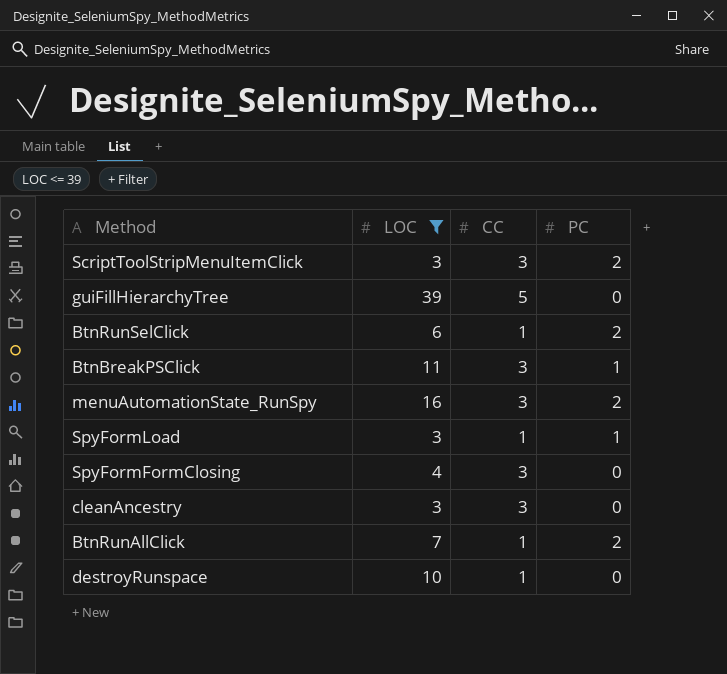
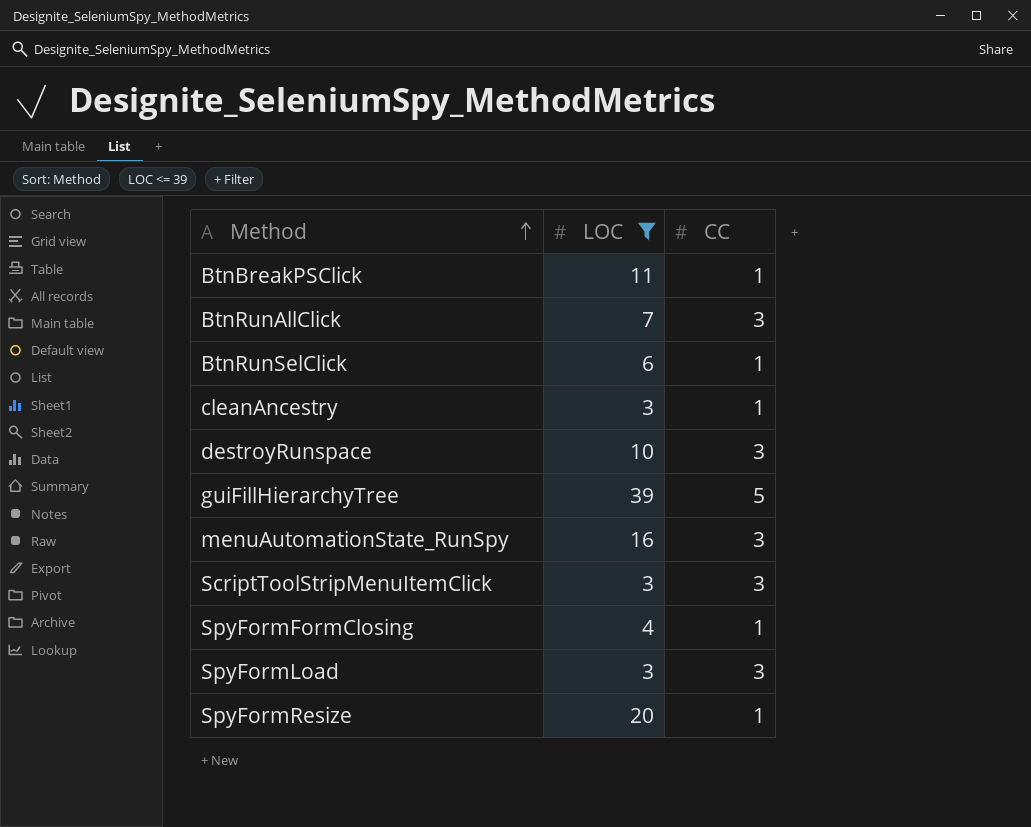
row order: none -> Method ascending
column PC | position: 4 -> none
BtnBreakPSClick | CC: 3 -> 1
BtnRunAllClick | CC: 1 -> 3
cleanAncestry | CC: 3 -> 1
destroyRunspace | CC: 1 -> 3
SpyFormFormClosing | CC: 3 -> 1
SpyFormLoad | CC: 1 -> 3
row SpyFormResize: none -> 20 | 1

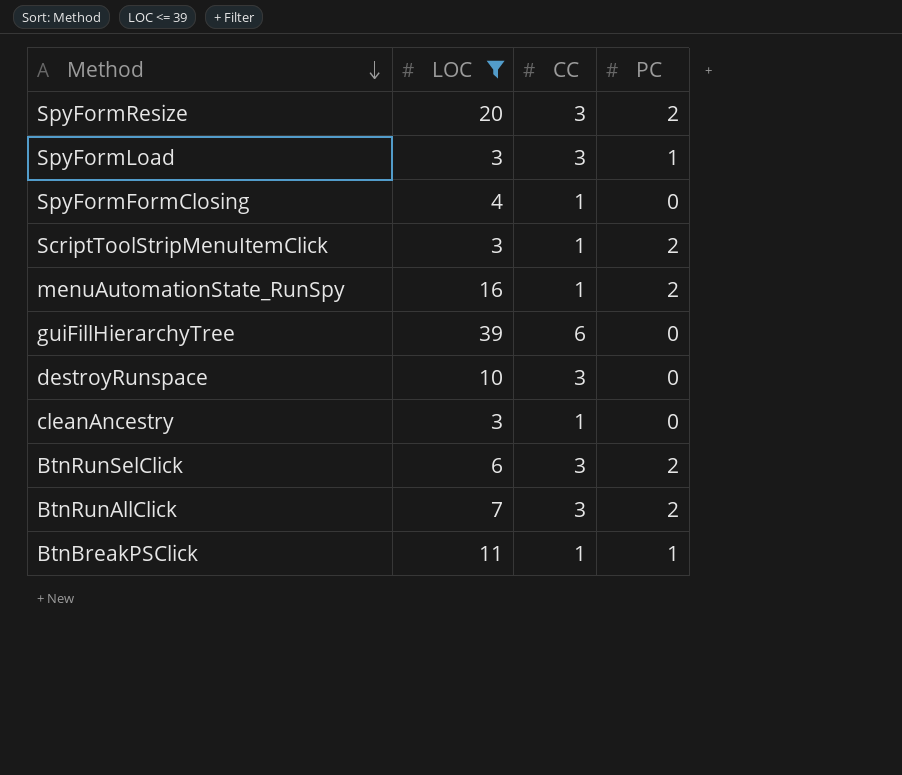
row order: Method ascending -> Method descending
column PC | position: none -> 4
SpyFormResize | CC: 1 -> 3
ScriptToolStripMenuItemClick | CC: 3 -> 1
menuAutomationState_RunSpy | CC: 3 -> 1
guiFillHierarchyTree | CC: 5 -> 6
BtnRunSelClick | CC: 1 -> 3

